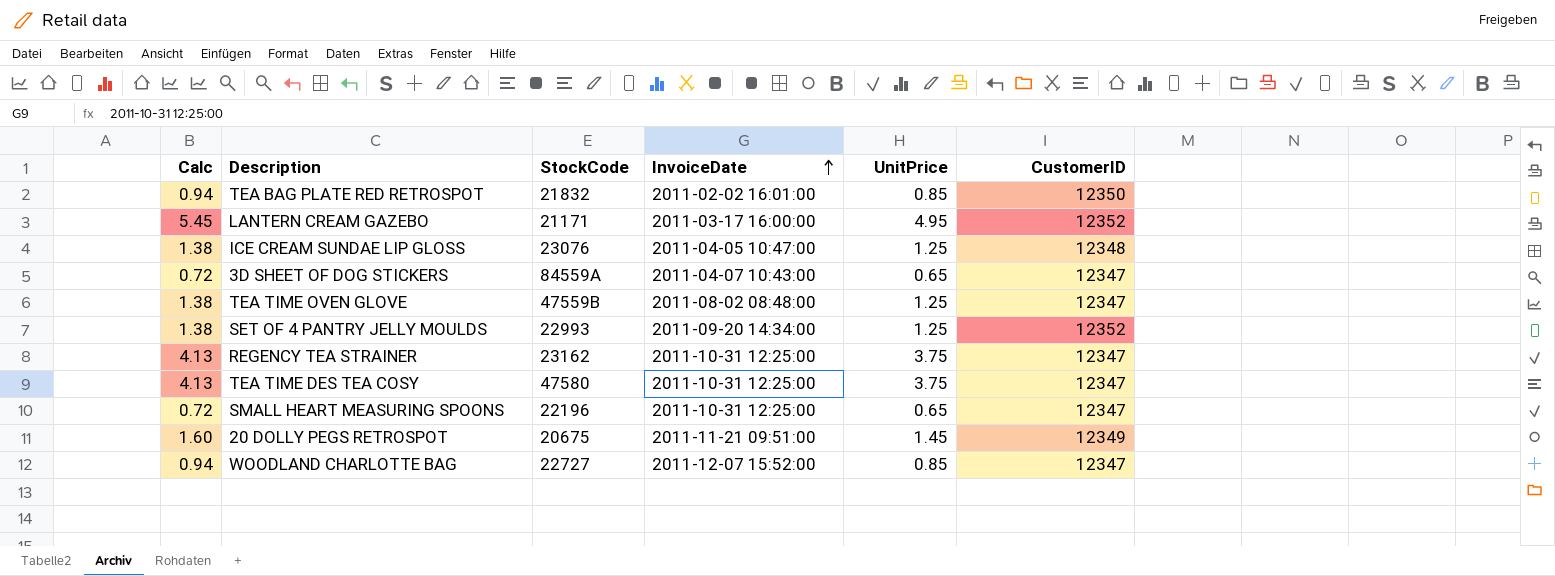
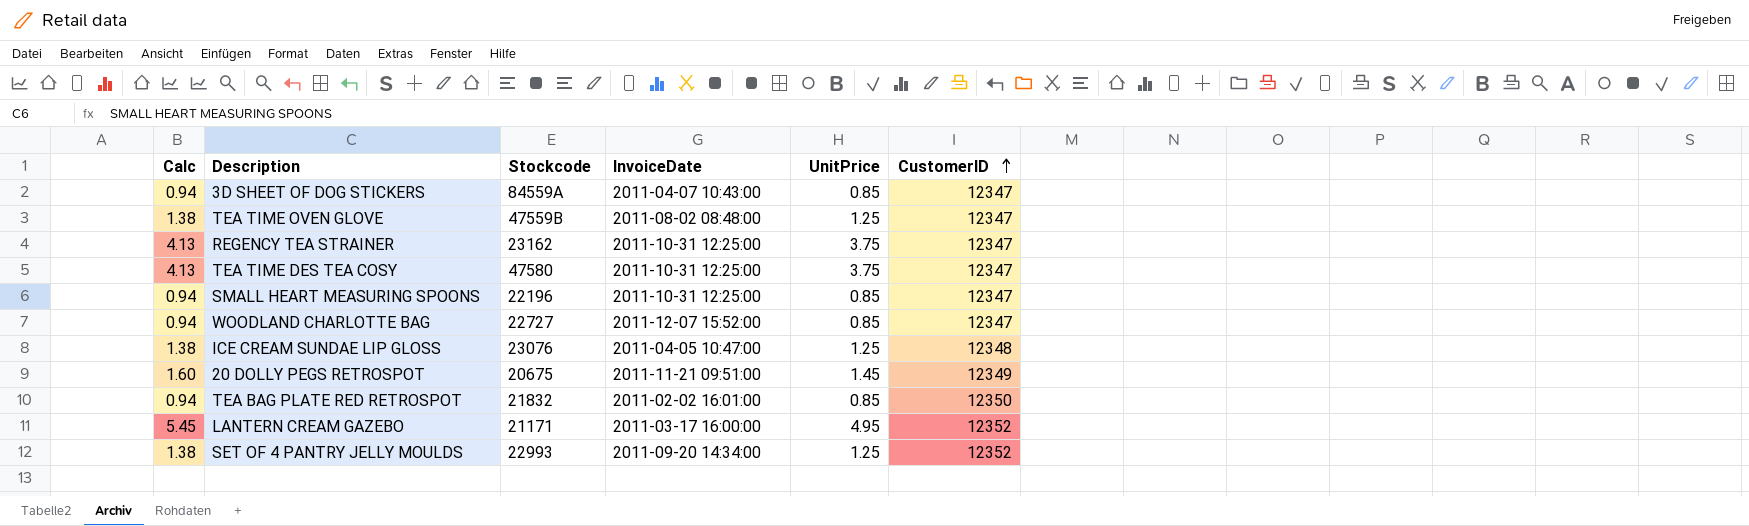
row order: InvoiceDate ascending -> CustomerID ascending
column name: StockCode -> Stockcode
3D SHEET OF DOG STICKERS | Calc: 0.72 -> 0.94
3D SHEET OF DOG STICKERS | UnitPrice: 0.65 -> 0.85
SMALL HEART MEASURING SPOONS | Calc: 0.72 -> 0.94
SMALL HEART MEASURING SPOONS | UnitPrice: 0.65 -> 0.85

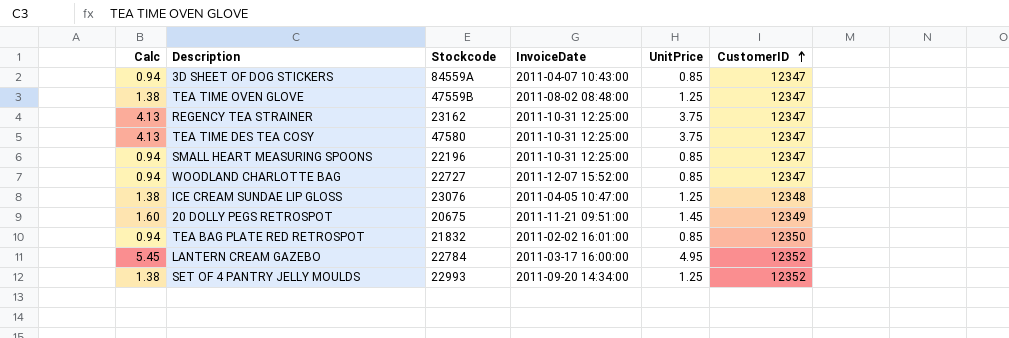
LANTERN CREAM GAZEBO | Stockcode: 21171 -> 22784

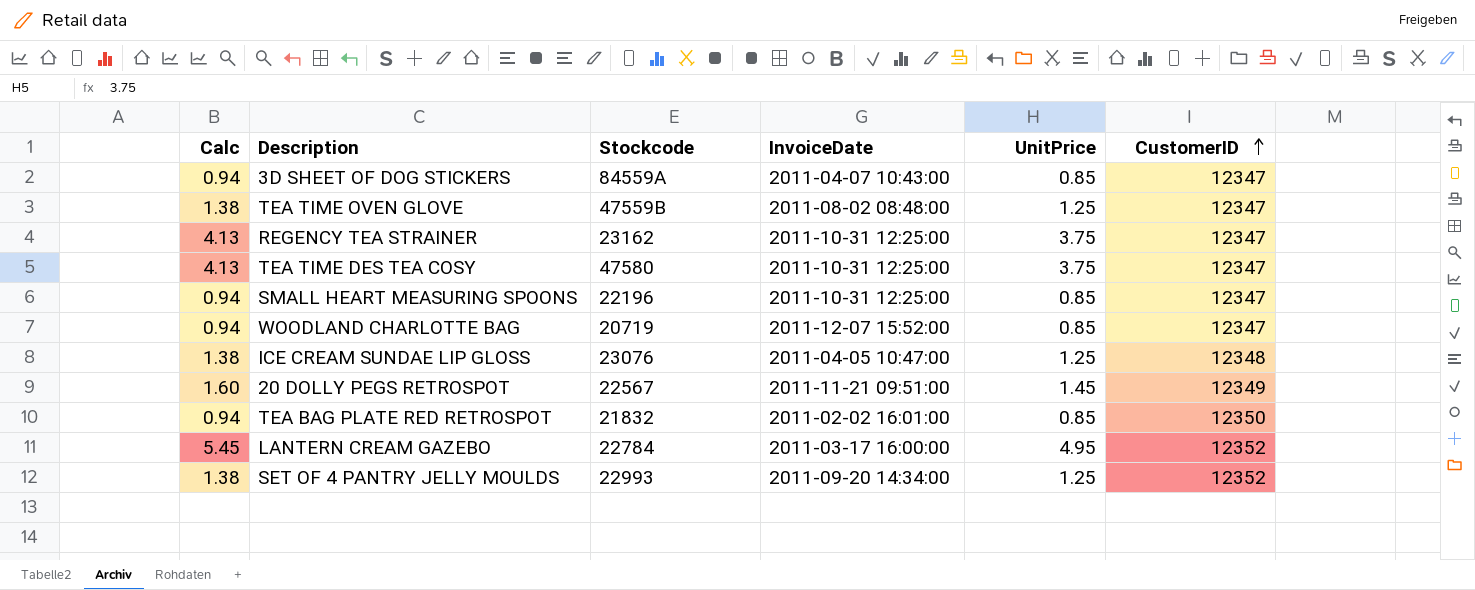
WOODLAND CHARLOTTE BAG | Stockcode: 22727 -> 20719
20 DOLLY PEGS RETROSPOT | Stockcode: 20675 -> 22567

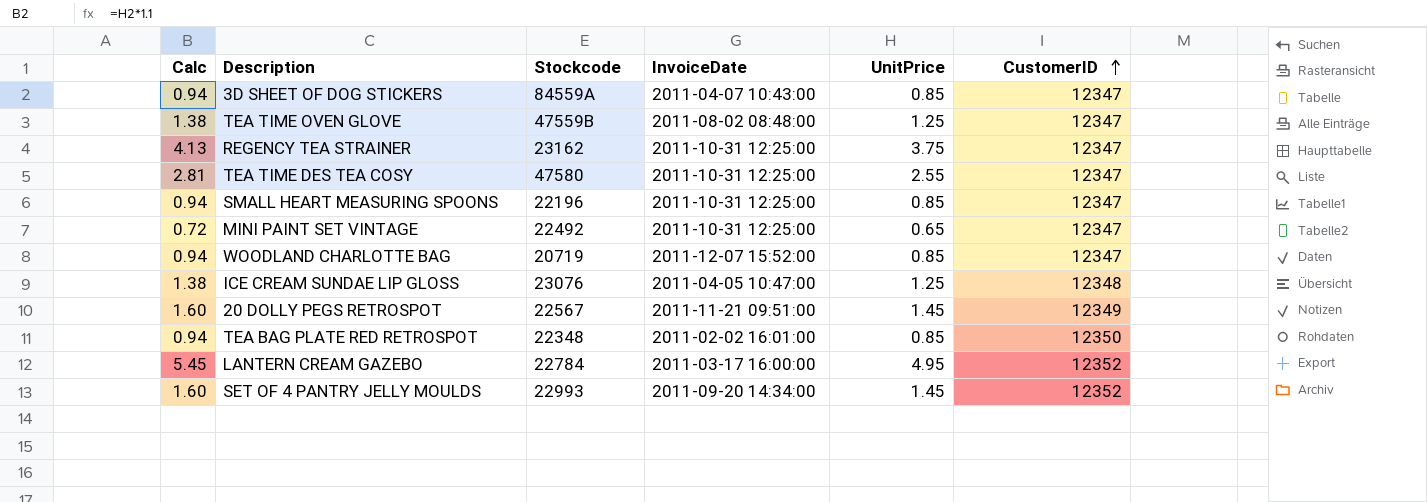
TEA TIME DES TEA COSY | Calc: 4.13 -> 2.81
TEA TIME DES TEA COSY | UnitPrice: 3.75 -> 2.55
row MINI PAINT SET VINTAGE: none -> 0.72 | 22492 | 2011-10-31 12:25:00 | 0.65 | 12347
TEA BAG PLATE RED RETROSPOT | Stockcode: 21832 -> 22348
SET OF 4 PANTRY JELLY MOULDS | Calc: 1.38 -> 1.60
SET OF 4 PANTRY JELLY MOULDS | UnitPrice: 1.25 -> 1.45

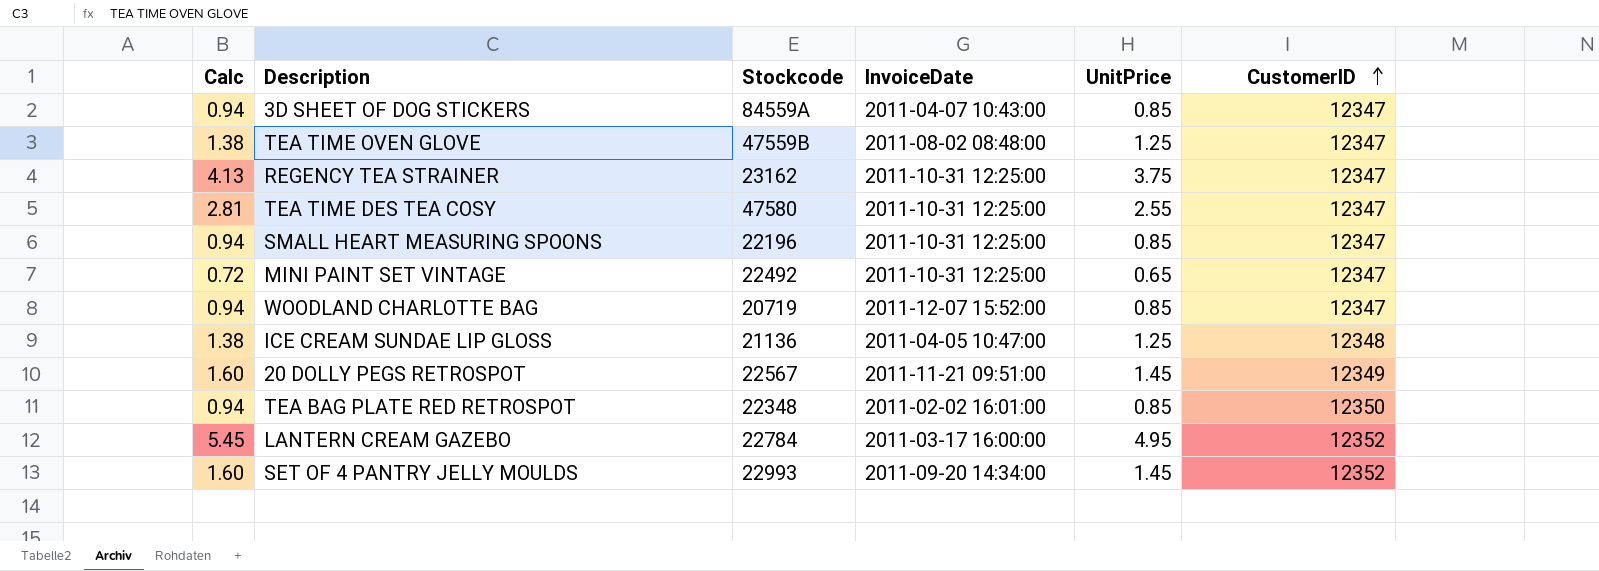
ICE CREAM SUNDAE LIP GLOSS | Stockcode: 23076 -> 21136

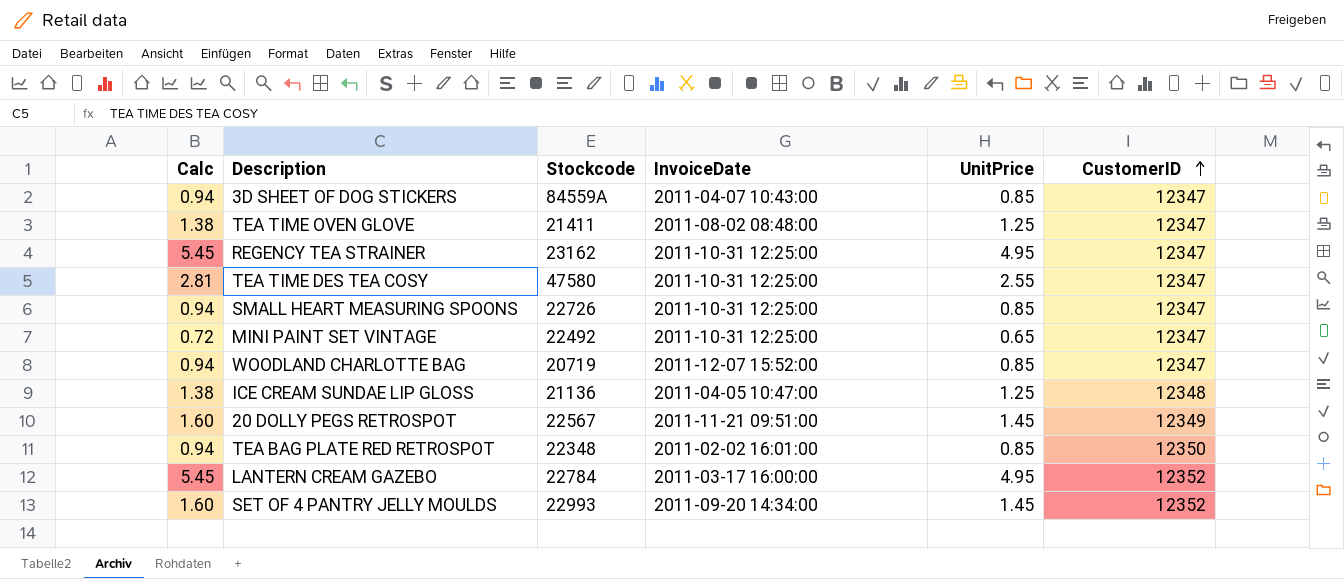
TEA TIME OVEN GLOVE | Stockcode: 47559B -> 21411
REGENCY TEA STRAINER | Calc: 4.13 -> 5.45
REGENCY TEA STRAINER | UnitPrice: 3.75 -> 4.95
SMALL HEART MEASURING SPOONS | Stockcode: 22196 -> 22726

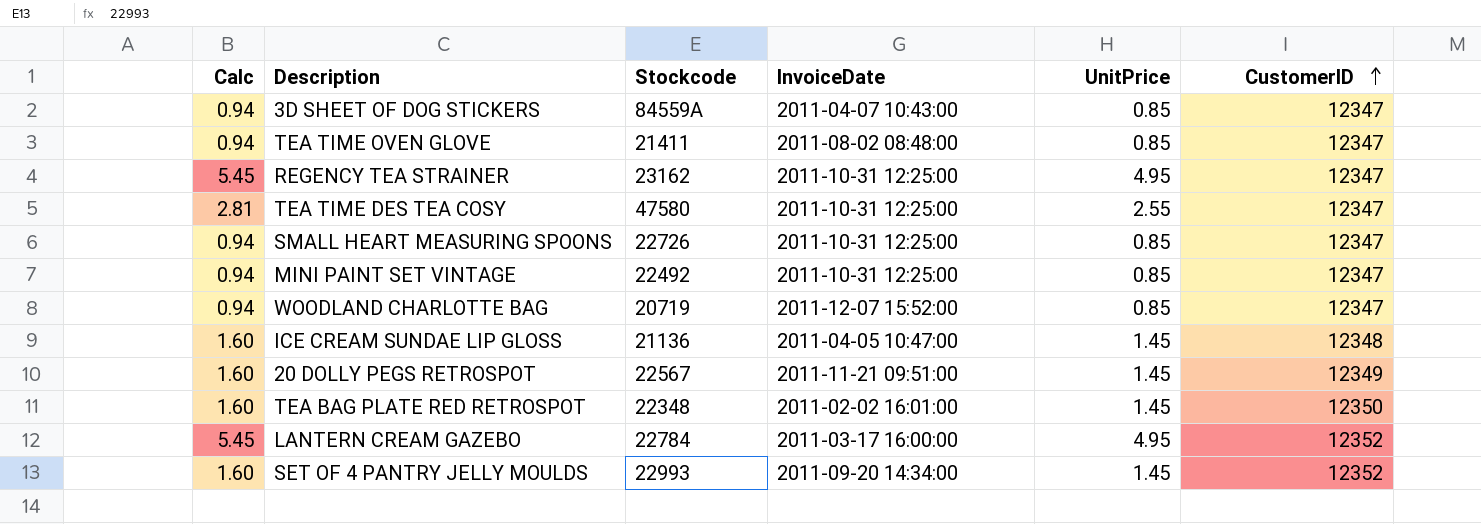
TEA TIME OVEN GLOVE | Calc: 1.38 -> 0.94
TEA TIME OVEN GLOVE | UnitPrice: 1.25 -> 0.85
MINI PAINT SET VINTAGE | Calc: 0.72 -> 0.94
MINI PAINT SET VINTAGE | UnitPrice: 0.65 -> 0.85
ICE CREAM SUNDAE LIP GLOSS | Calc: 1.38 -> 1.60
ICE CREAM SUNDAE LIP GLOSS | UnitPrice: 1.25 -> 1.45
TEA BAG PLATE RED RETROSPOT | Calc: 0.94 -> 1.60
TEA BAG PLATE RED RETROSPOT | UnitPrice: 0.85 -> 1.45

